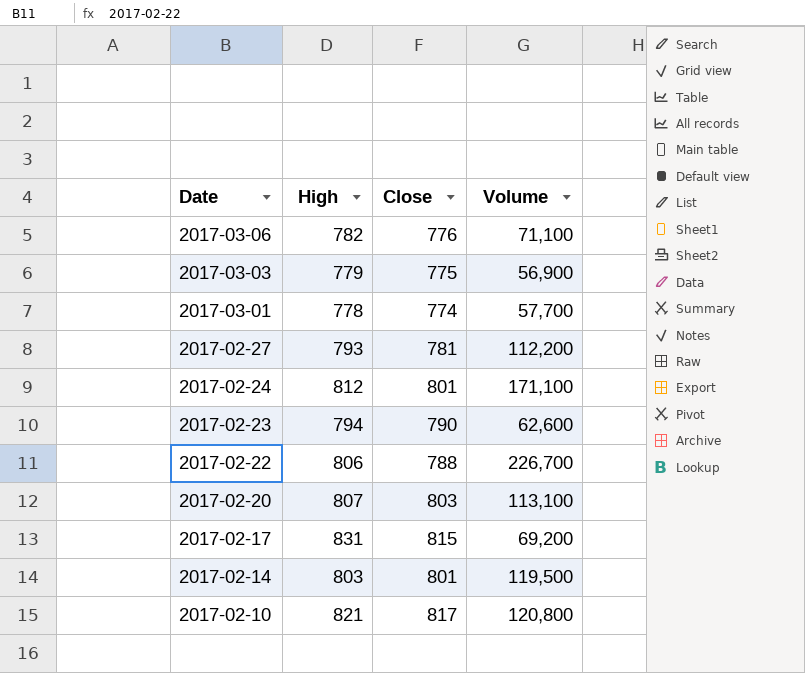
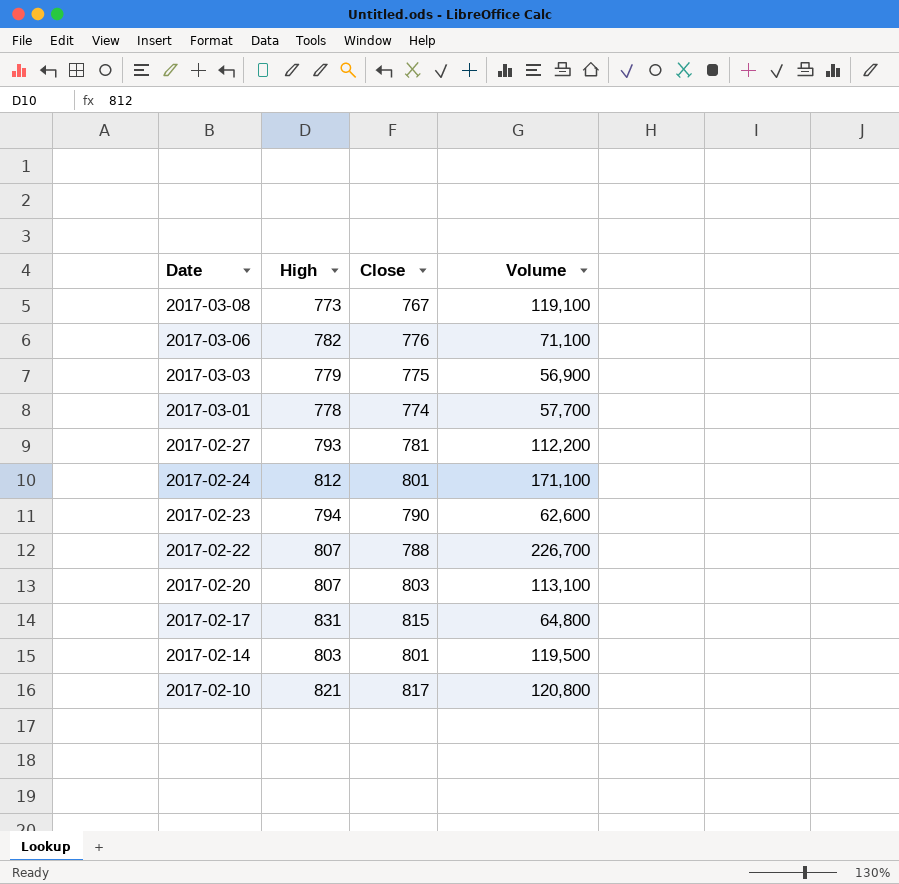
row 2017-03-08: none -> 773 | 767 | 119,100
2017-02-22 | High: 806 -> 807
2017-02-17 | Volume: 69,200 -> 64,800

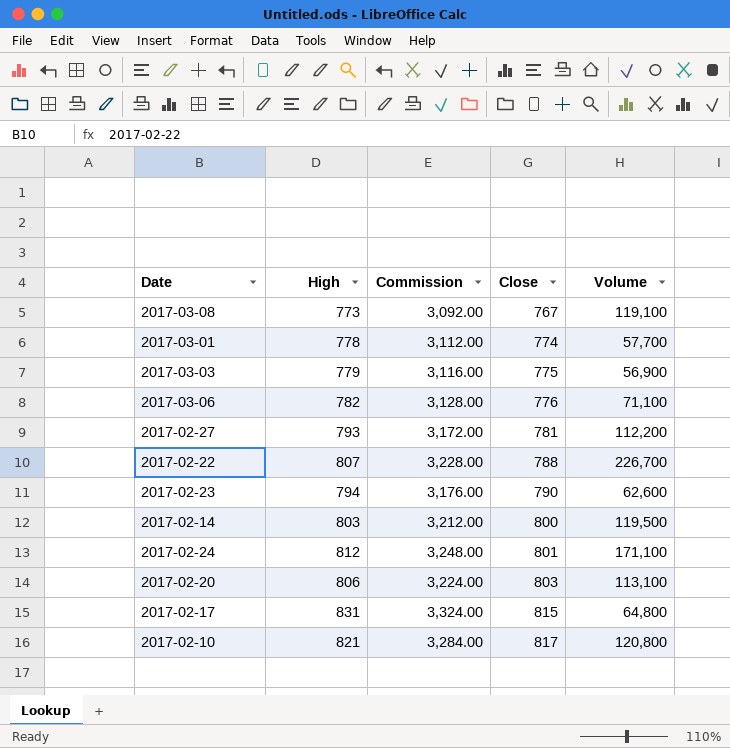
row order: Date descending -> Close ascending
column Commission | formula: none -> [High] * 4
2017-02-14 | Close: 801 -> 800
2017-02-20 | High: 807 -> 806

